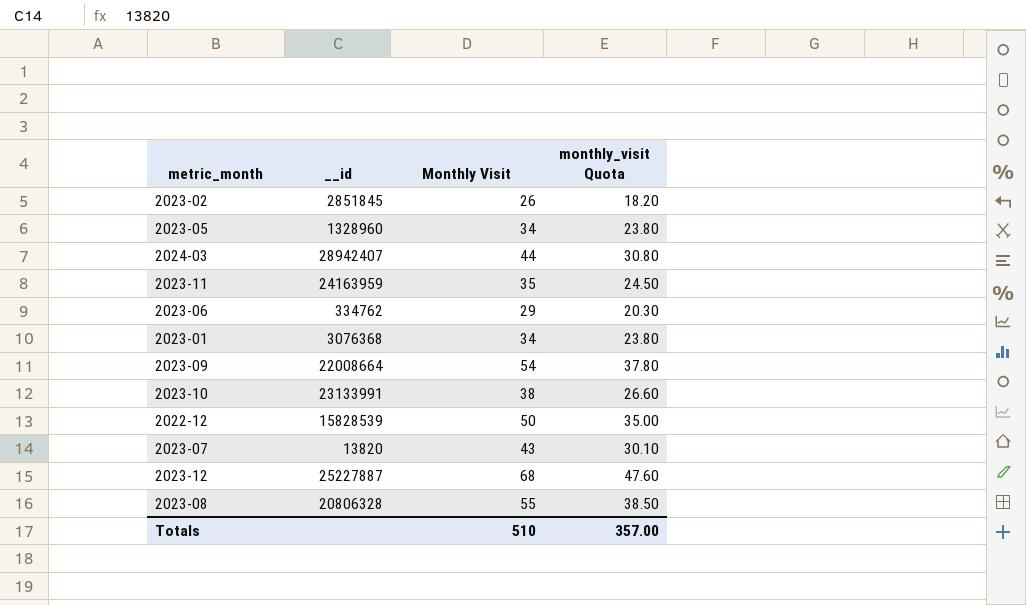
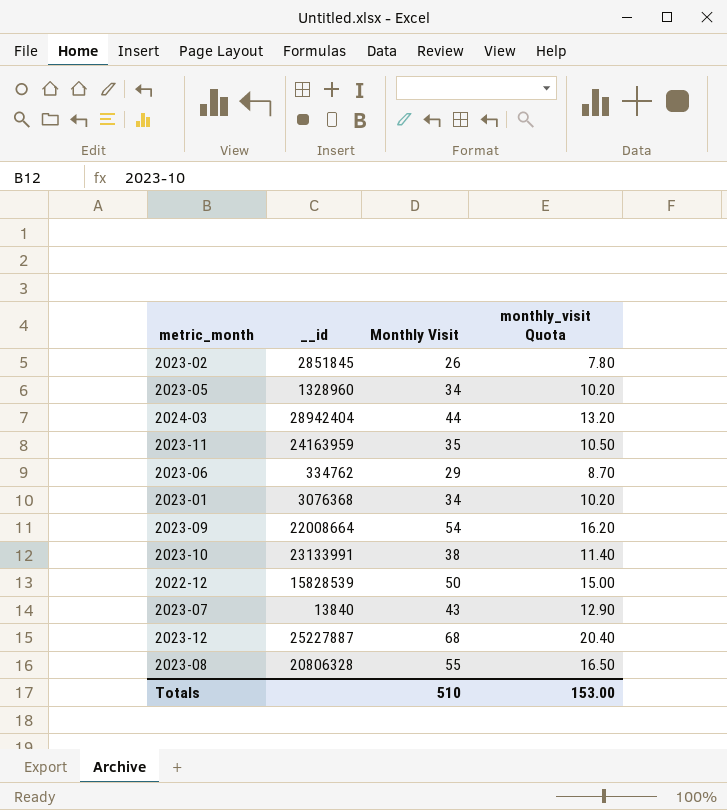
column monthly_visit Quota | formula: [Monthly Visit] * 0.7 -> [Monthly Visit] * 0.3
2024-03 | __id: 28942407 -> 28942404
2023-07 | __id: 13820 -> 13840
Totals | monthly_visit Quota: 357.00 -> 153.00

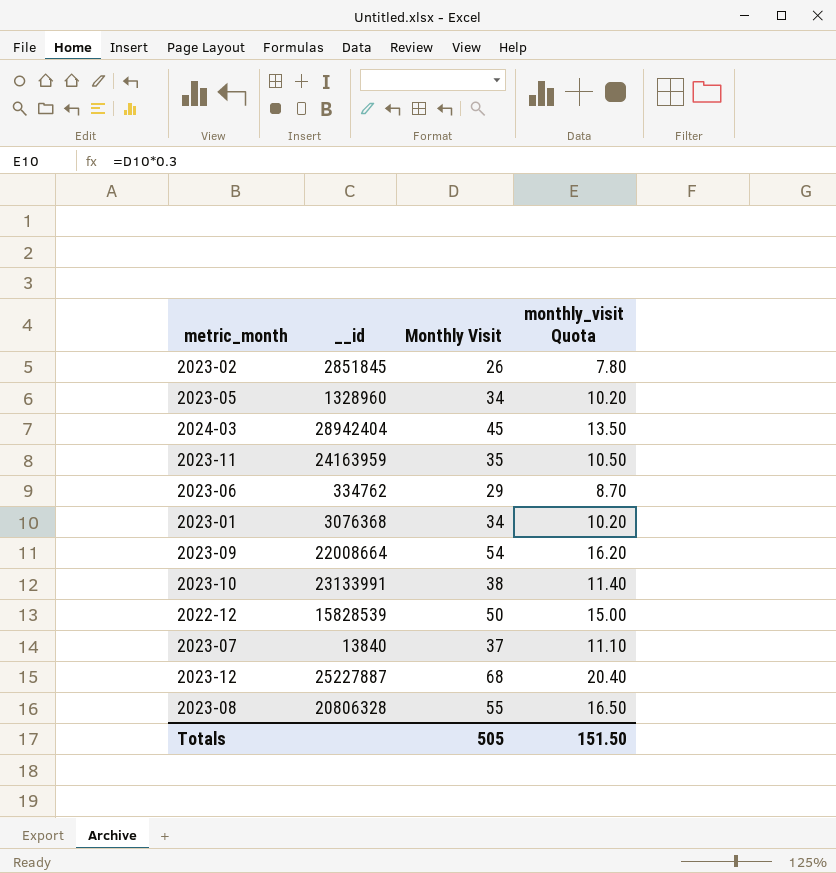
2024-03 | Monthly Visit: 44 -> 45
2024-03 | monthly_visit Quota: 13.20 -> 13.50
2023-07 | Monthly Visit: 43 -> 37
2023-07 | monthly_visit Quota: 12.90 -> 11.10
Totals | Monthly Visit: 510 -> 505
Totals | monthly_visit Quota: 153.00 -> 151.50

